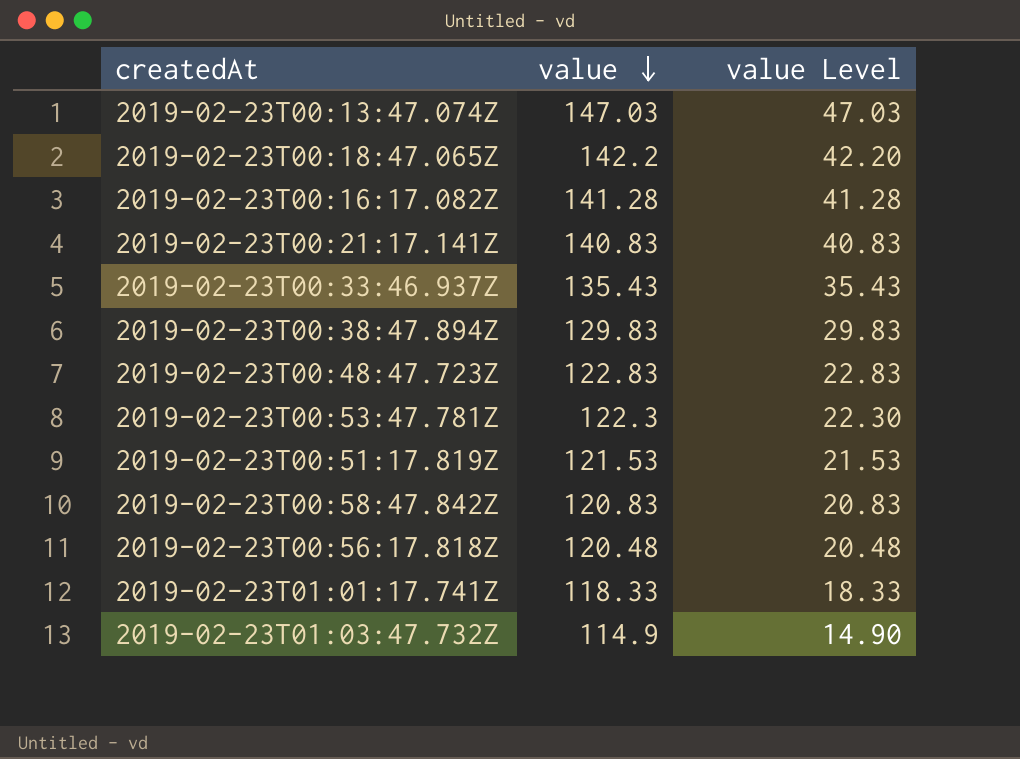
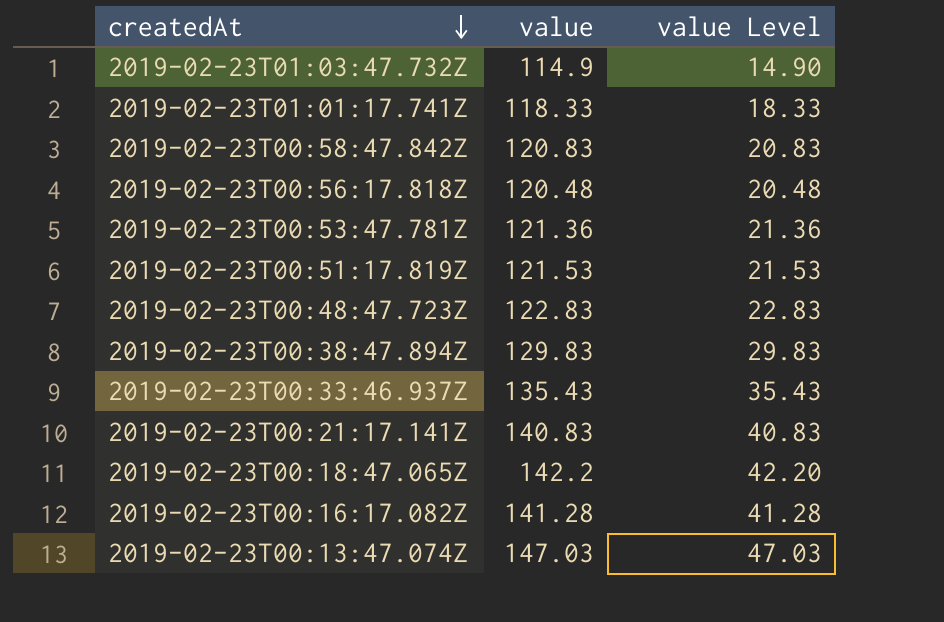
row order: value descending -> createdAt descending
2019-02-23T00:53:47.781Z | value: 122.3 -> 121.36
2019-02-23T00:53:47.781Z | value Level: 22.30 -> 21.36

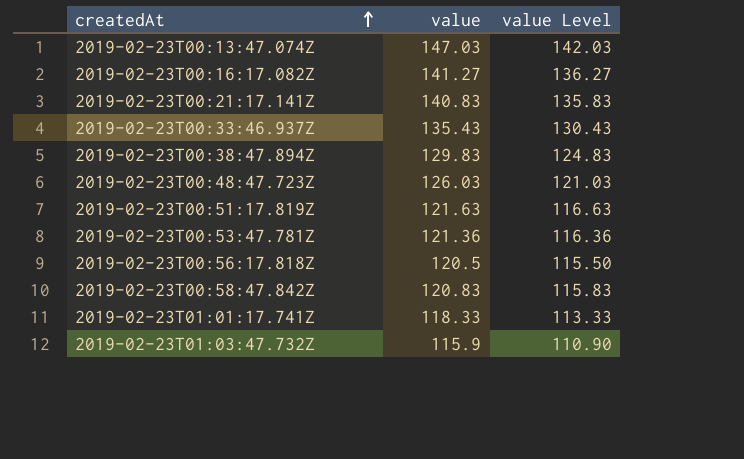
row order: createdAt descending -> createdAt ascending
column value Level | formula: [value] - 100 -> [value] - 5
row 2019-02-23T00:18:47.065Z: 142.2 | 42.20 -> none
2019-02-23T00:16:17.082Z | value: 141.28 -> 141.27
2019-02-23T00:48:47.723Z | value: 122.83 -> 126.03
2019-02-23T00:51:17.819Z | value: 121.53 -> 121.63
2019-02-23T00:56:17.818Z | value: 120.48 -> 120.5
2019-02-23T01:03:47.732Z | value: 114.9 -> 115.9

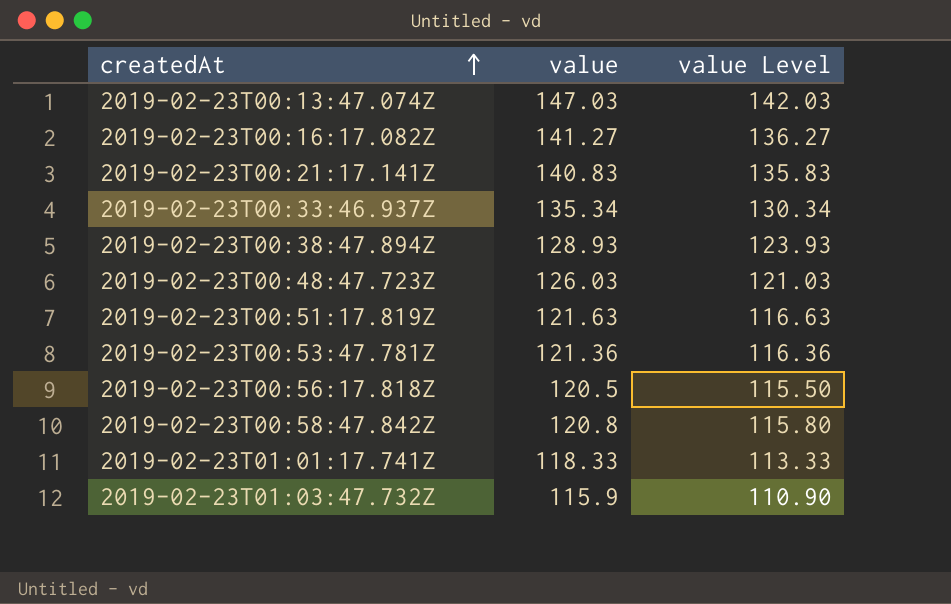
2019-02-23T00:33:46.937Z | value: 135.43 -> 135.34
2019-02-23T00:33:46.937Z | value Level: 130.43 -> 130.34
2019-02-23T00:38:47.894Z | value: 129.83 -> 128.93
2019-02-23T00:38:47.894Z | value Level: 124.83 -> 123.93
2019-02-23T00:58:47.842Z | value: 120.83 -> 120.8
2019-02-23T00:58:47.842Z | value Level: 115.83 -> 115.80

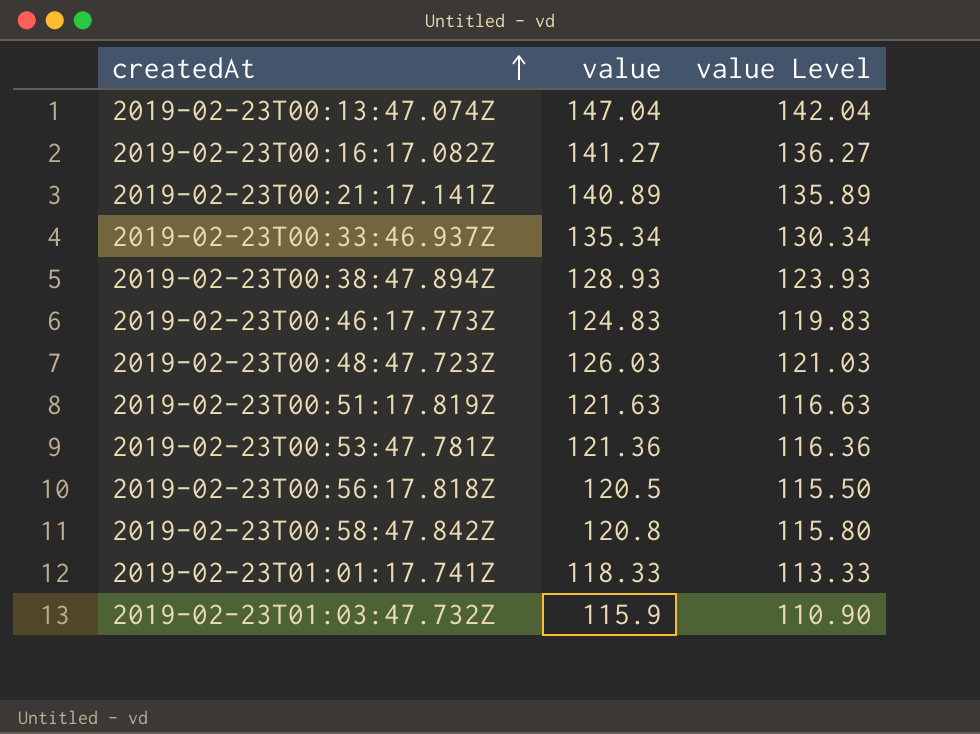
2019-02-23T00:13:47.074Z | value: 147.03 -> 147.04
2019-02-23T00:13:47.074Z | value Level: 142.03 -> 142.04
2019-02-23T00:21:17.141Z | value: 140.83 -> 140.89
2019-02-23T00:21:17.141Z | value Level: 135.83 -> 135.89
row 2019-02-23T00:46:17.773Z: none -> 124.83 | 119.83

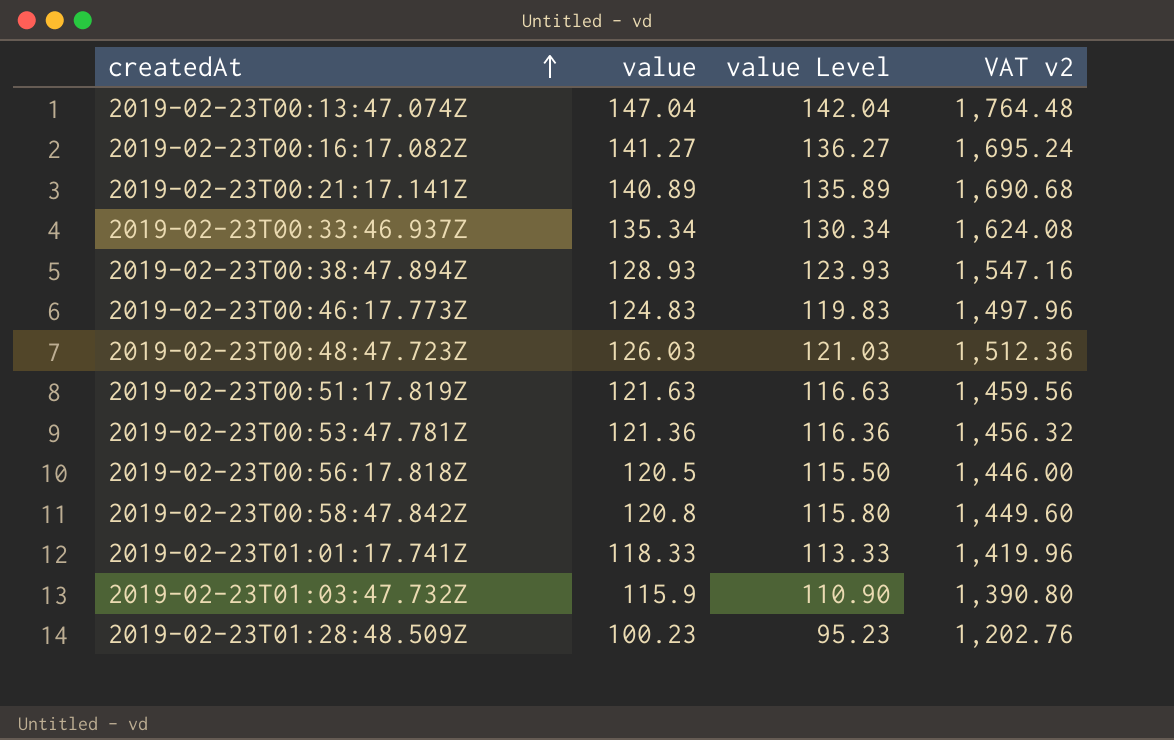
column VAT v2 | formula: none -> [value] * 12
row 2019-02-23T01:28:48.509Z: none -> 100.23 | 95.23 | 1,202.76

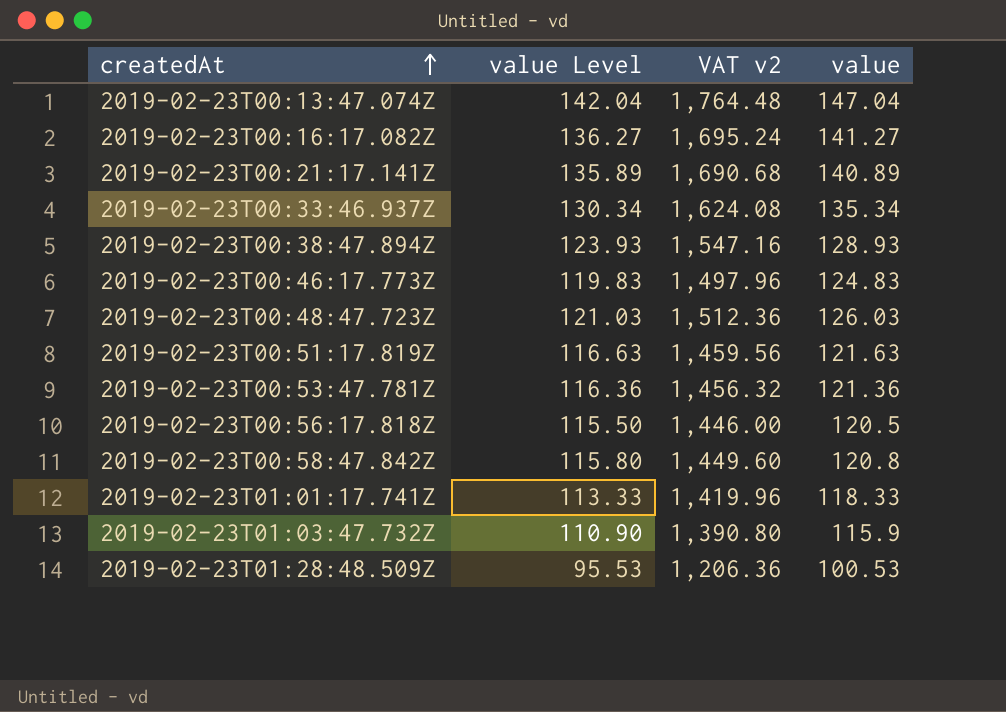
column value | position: 2 -> 4
2019-02-23T01:28:48.509Z | value Level: 95.23 -> 95.53
2019-02-23T01:28:48.509Z | VAT v2: 1,202.76 -> 1,206.36
2019-02-23T01:28:48.509Z | value: 100.23 -> 100.53

